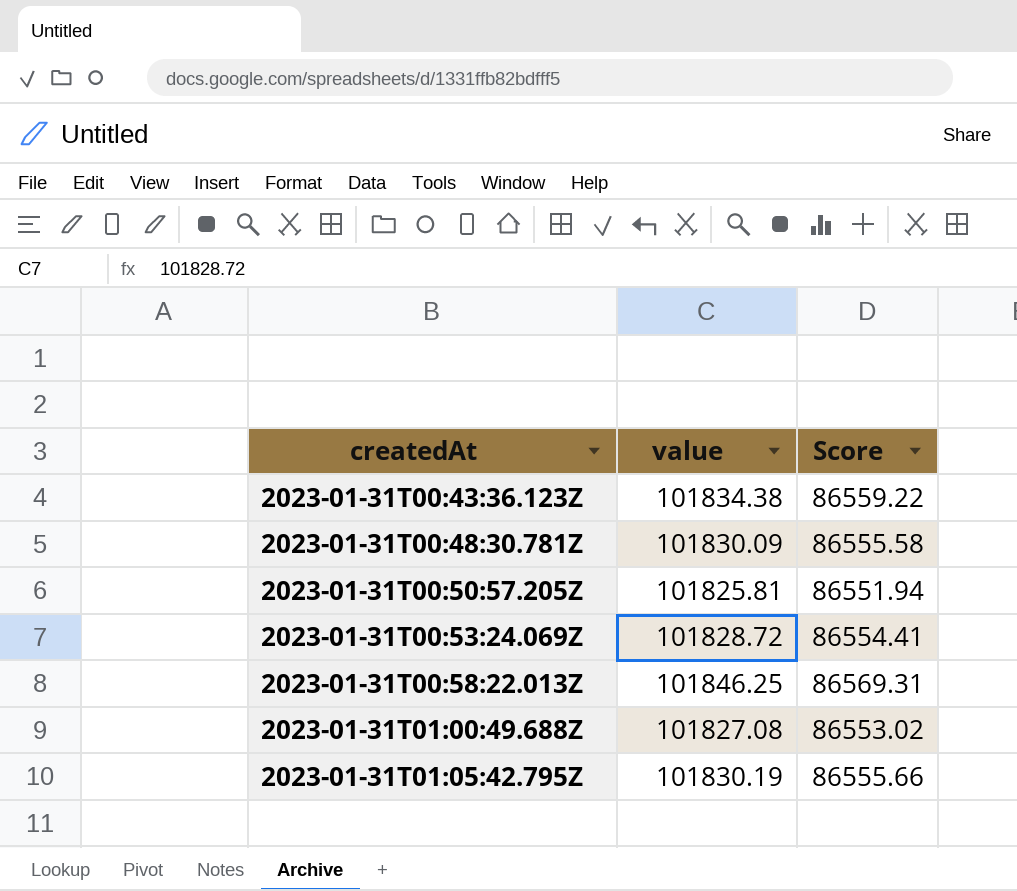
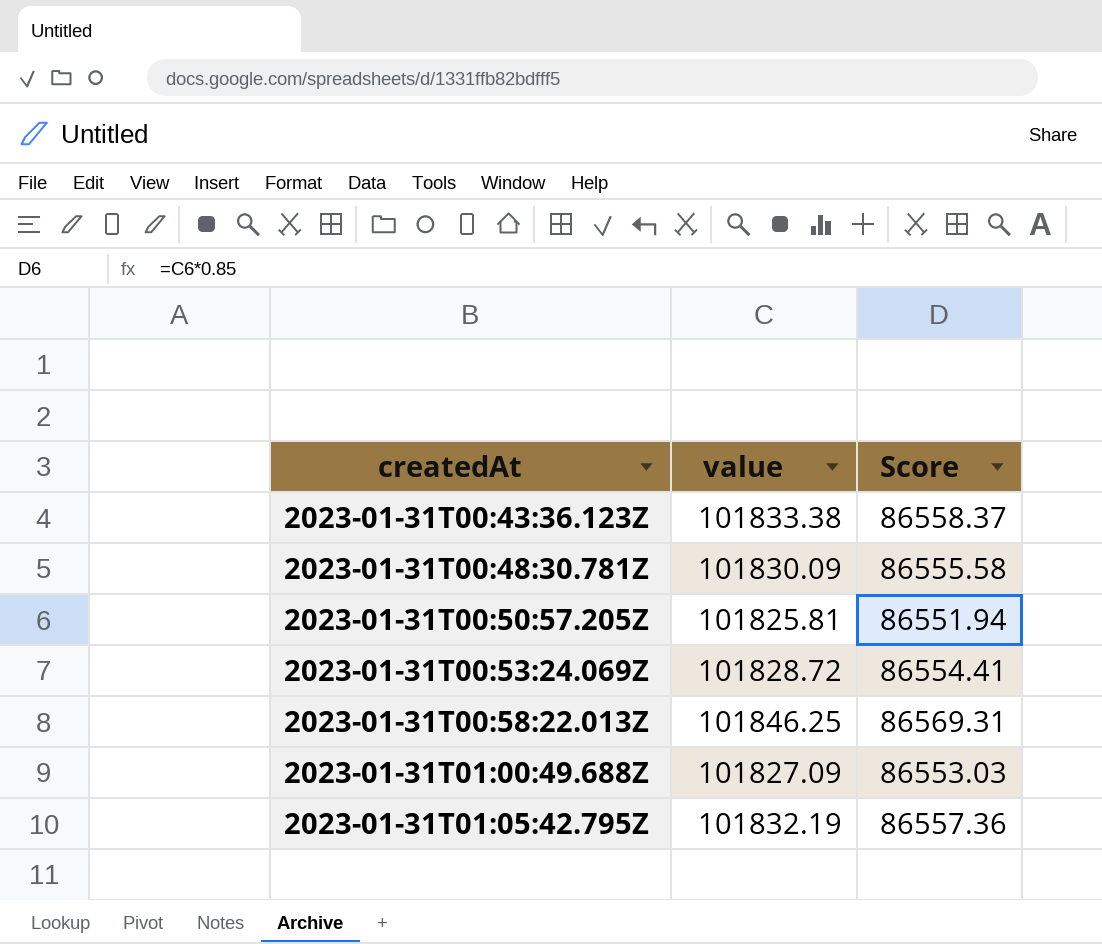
2023-01-31T00:43:36.123Z | value: 101834.38 -> 101833.38
2023-01-31T00:43:36.123Z | Score: 86559.22 -> 86558.37
2023-01-31T01:00:49.688Z | value: 101827.08 -> 101827.09
2023-01-31T01:00:49.688Z | Score: 86553.02 -> 86553.03
2023-01-31T01:05:42.795Z | value: 101830.19 -> 101832.19
2023-01-31T01:05:42.795Z | Score: 86555.66 -> 86557.36

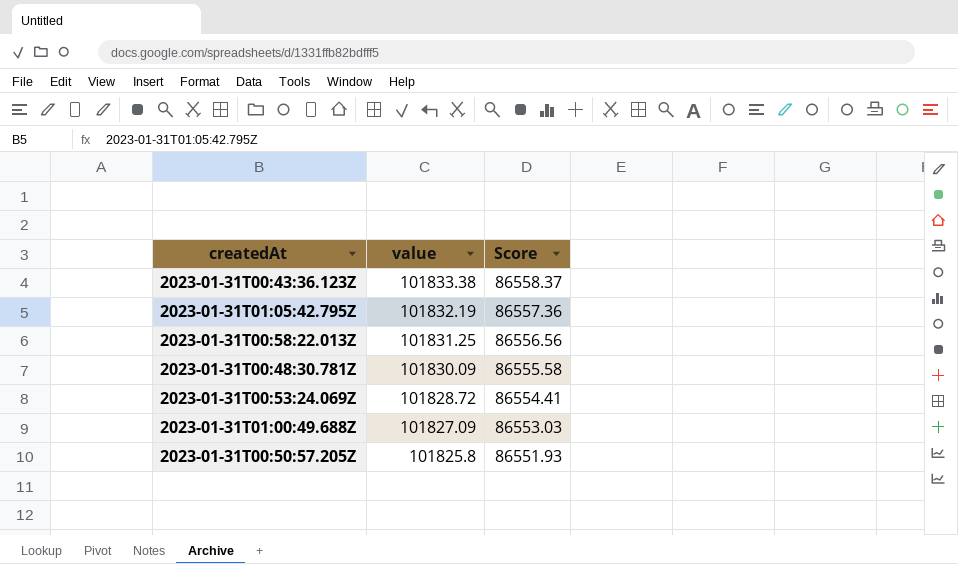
row order: createdAt ascending -> value descending
2023-01-31T00:58:22.013Z | value: 101846.25 -> 101831.25
2023-01-31T00:58:22.013Z | Score: 86569.31 -> 86556.56
2023-01-31T00:50:57.205Z | value: 101825.81 -> 101825.8
2023-01-31T00:50:57.205Z | Score: 86551.94 -> 86551.93

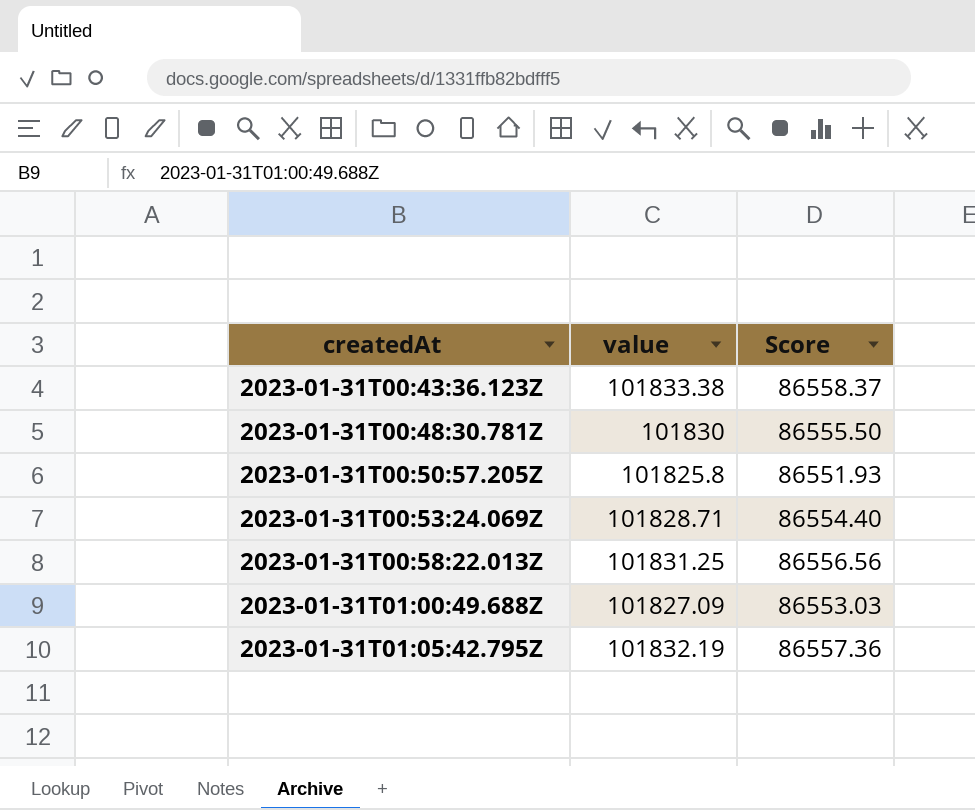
row order: value descending -> createdAt ascending
2023-01-31T00:48:30.781Z | value: 101830.09 -> 101830
2023-01-31T00:48:30.781Z | Score: 86555.58 -> 86555.50
2023-01-31T00:53:24.069Z | value: 101828.72 -> 101828.71
2023-01-31T00:53:24.069Z | Score: 86554.41 -> 86554.40

